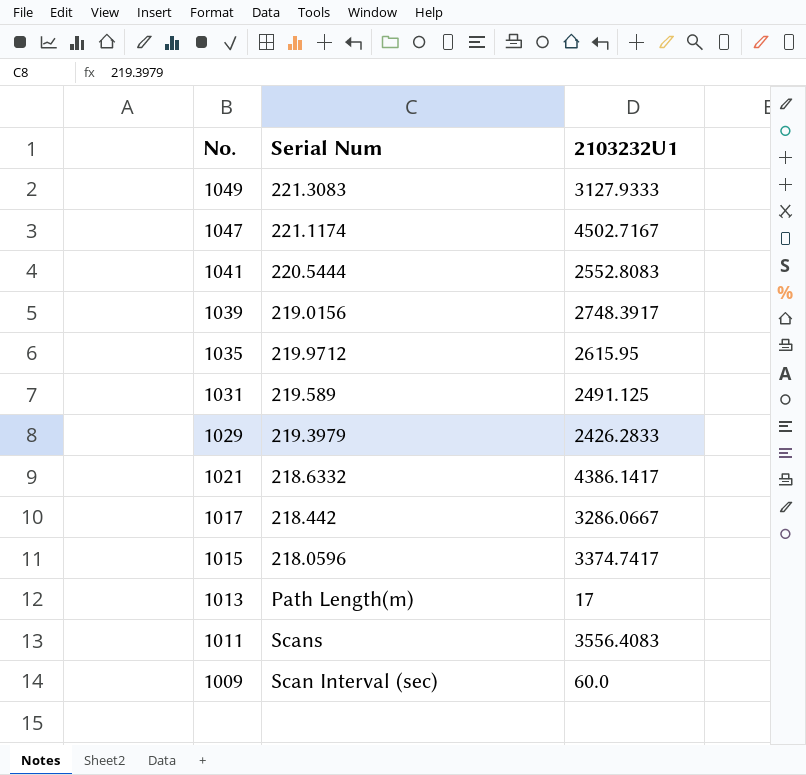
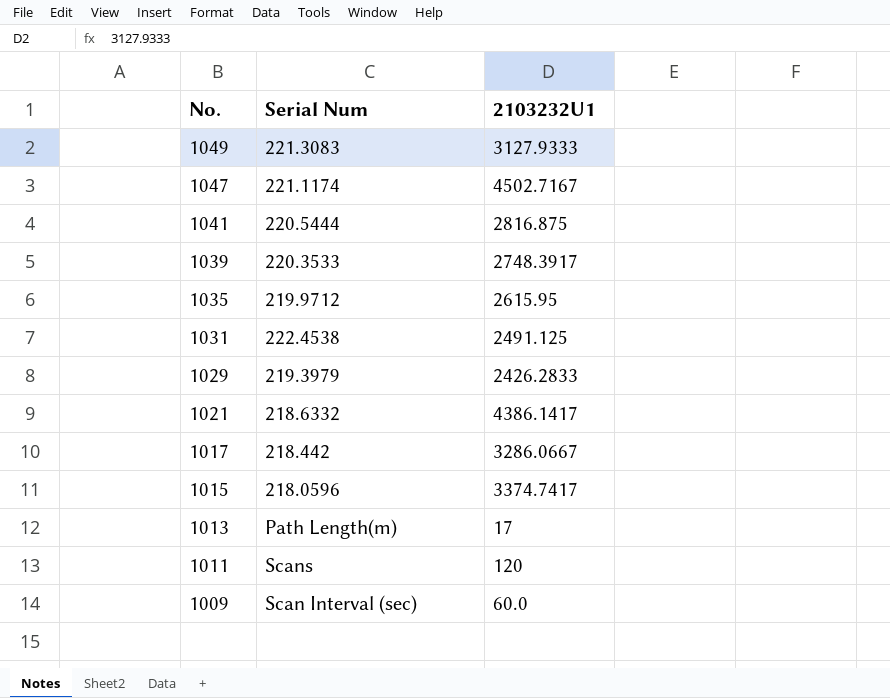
1041 | 2103232U1: 2552.8083 -> 2816.875
1039 | Serial Num: 219.0156 -> 220.3533
1031 | Serial Num: 219.589 -> 222.4538
1011 | 2103232U1: 3556.4083 -> 120

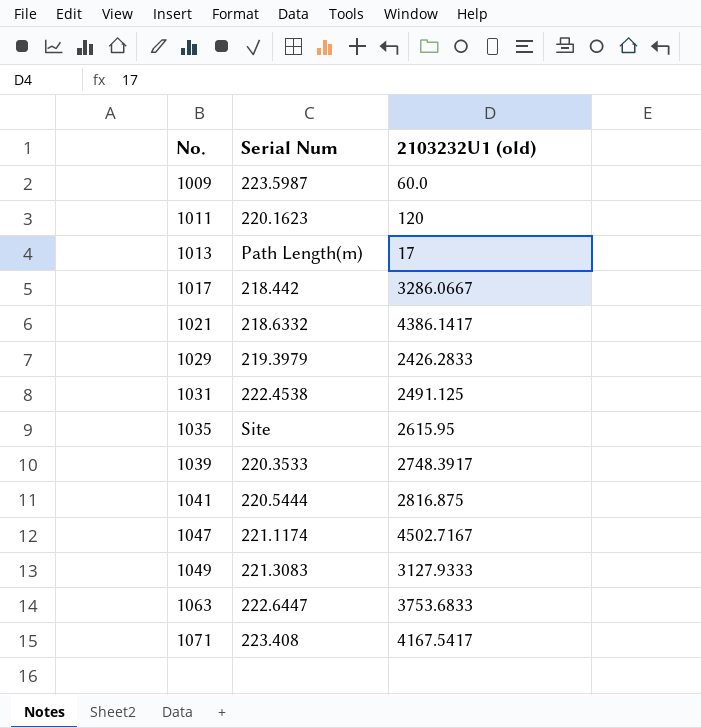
row order: No. descending -> No. ascending
column name: 2103232U1 -> 2103232U1 (old)
row 1015: 218.0596 | 3374.7417 -> none
1009 | Serial Num: Scan Interval (sec) -> 223.5987
1011 | Serial Num: Scans -> 220.1623
1035 | Serial Num: 219.9712 -> Site
row 1063: none -> 222.6447 | 3753.6833
row 1071: none -> 223.408 | 4167.5417

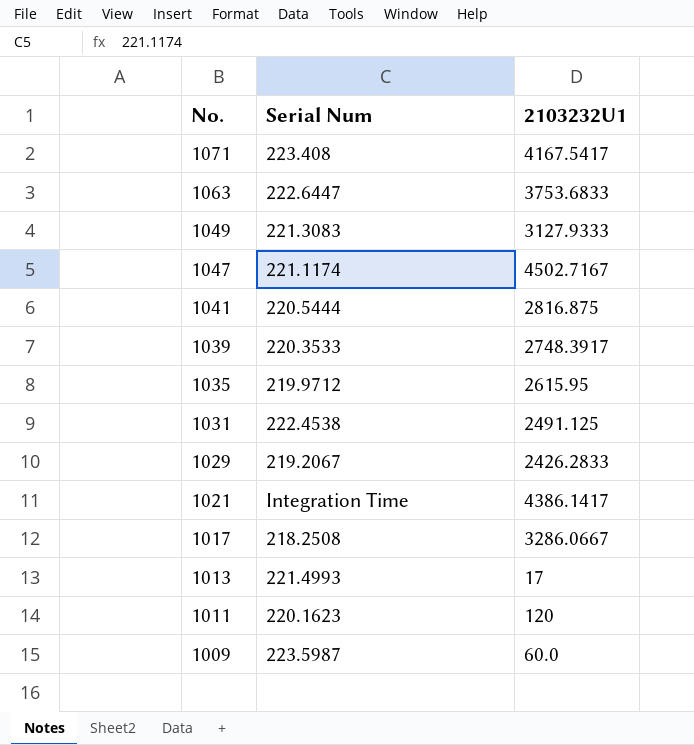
row order: No. ascending -> No. descending
column name: 2103232U1 (old) -> 2103232U1
1035 | Serial Num: Site -> 219.9712
1029 | Serial Num: 219.3979 -> 219.2067
1021 | Serial Num: 218.6332 -> Integration Time
1017 | Serial Num: 218.442 -> 218.2508
1013 | Serial Num: Path Length(m) -> 221.4993

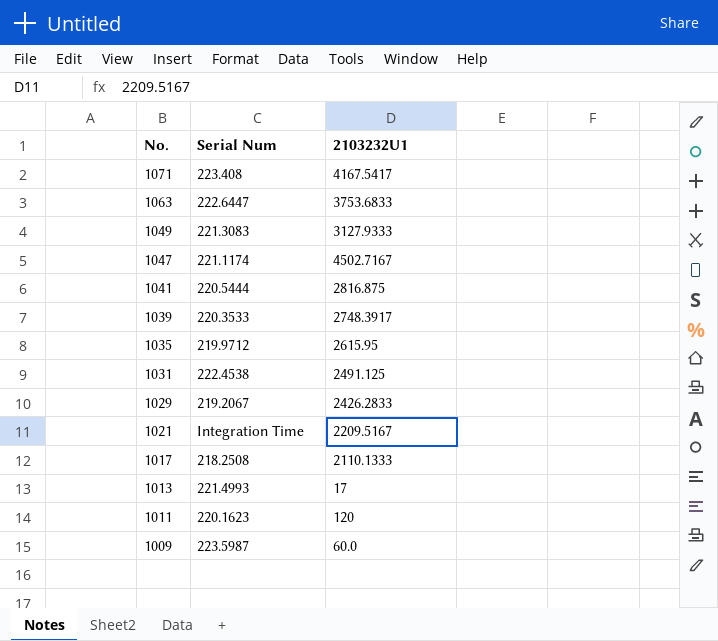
1021 | 2103232U1: 4386.1417 -> 2209.5167
1017 | 2103232U1: 3286.0667 -> 2110.1333

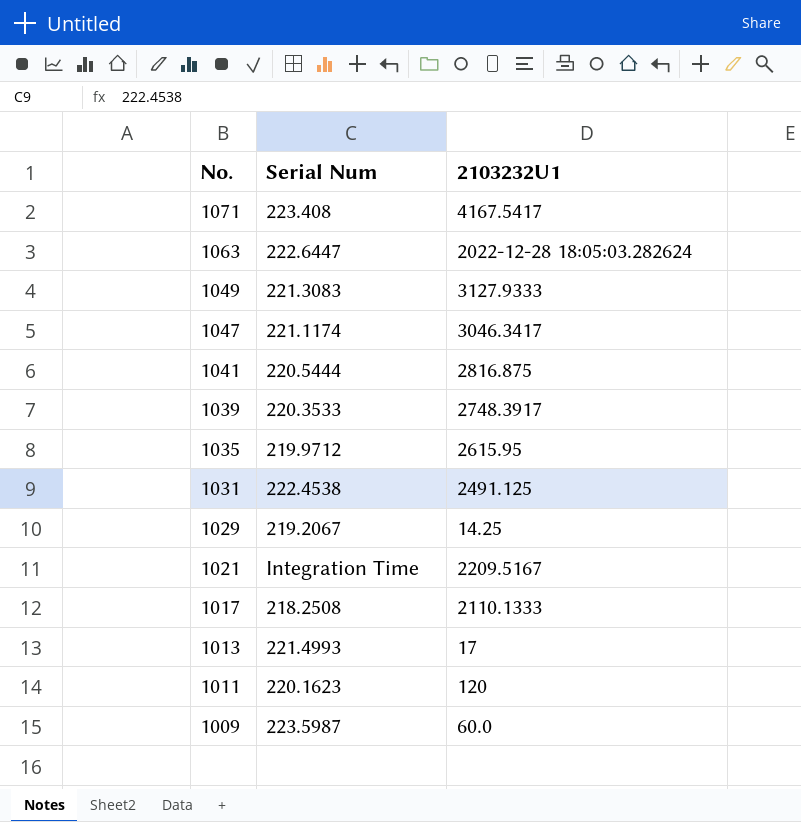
1063 | 2103232U1: 3753.6833 -> 2022-12-28 18:05:03.282624
1047 | 2103232U1: 4502.7167 -> 3046.3417
1029 | 2103232U1: 2426.2833 -> 14.25

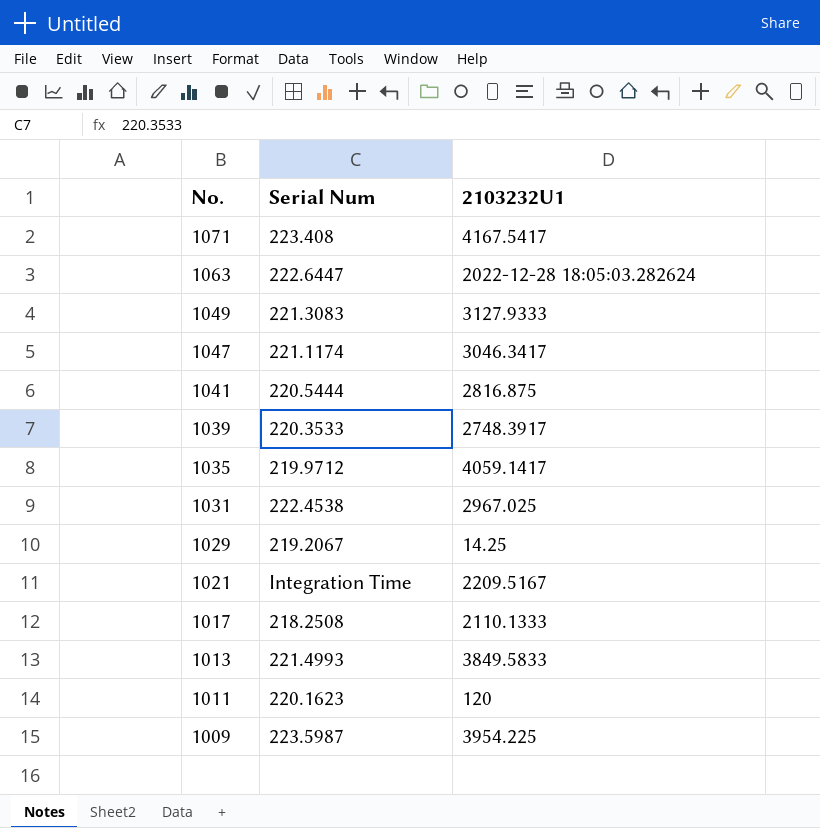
1035 | 2103232U1: 2615.95 -> 4059.1417
1031 | 2103232U1: 2491.125 -> 2967.025
1013 | 2103232U1: 17 -> 3849.5833
1009 | 2103232U1: 60.0 -> 3954.225

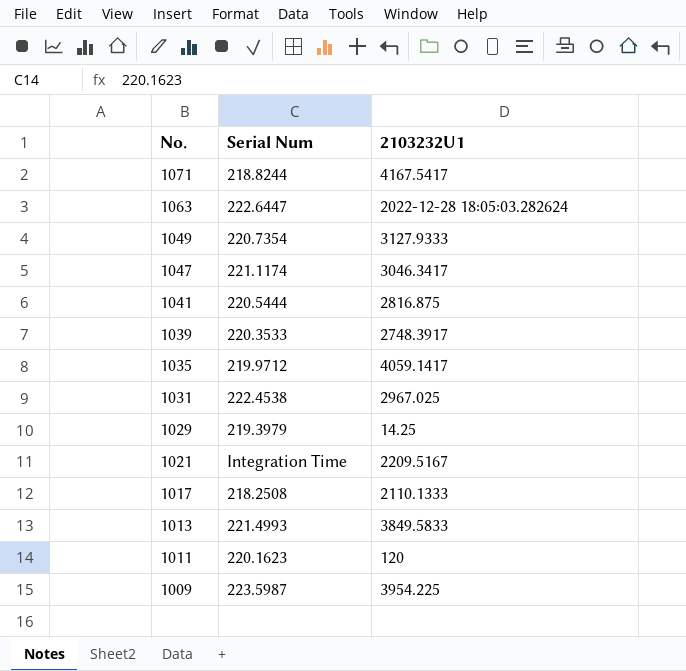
1071 | Serial Num: 223.408 -> 218.8244
1049 | Serial Num: 221.3083 -> 220.7354
1029 | Serial Num: 219.2067 -> 219.3979

